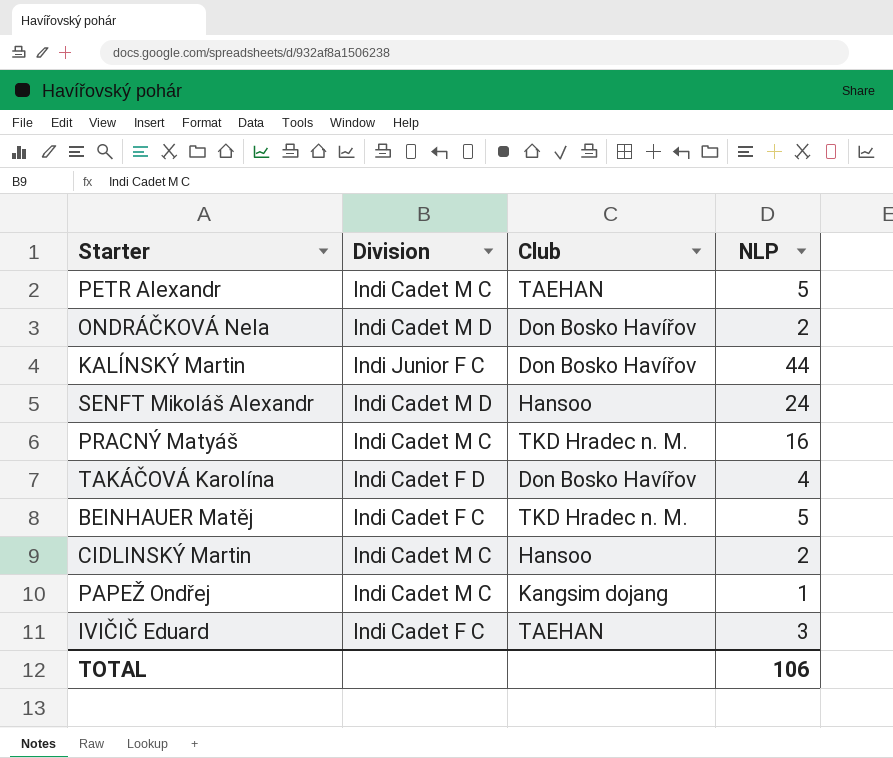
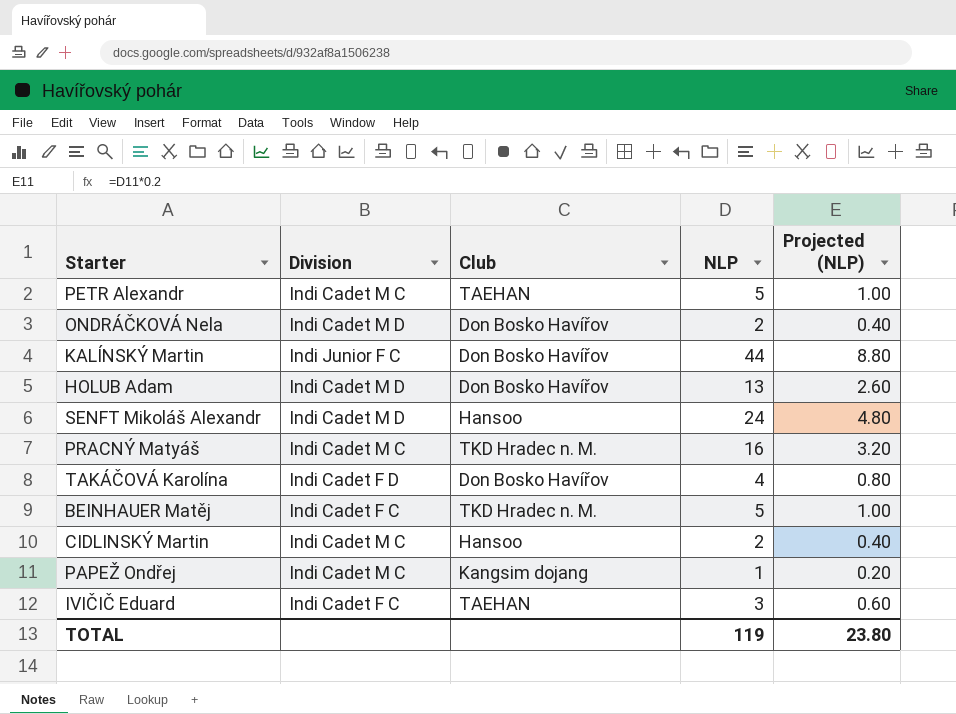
column Projected (NLP) | formula: none -> [NLP] * 0.2
row HOLUB Adam: none -> Indi Cadet M D | Don Bosko Havířov | 13 | 2.60
TOTAL | NLP: 106 -> 119

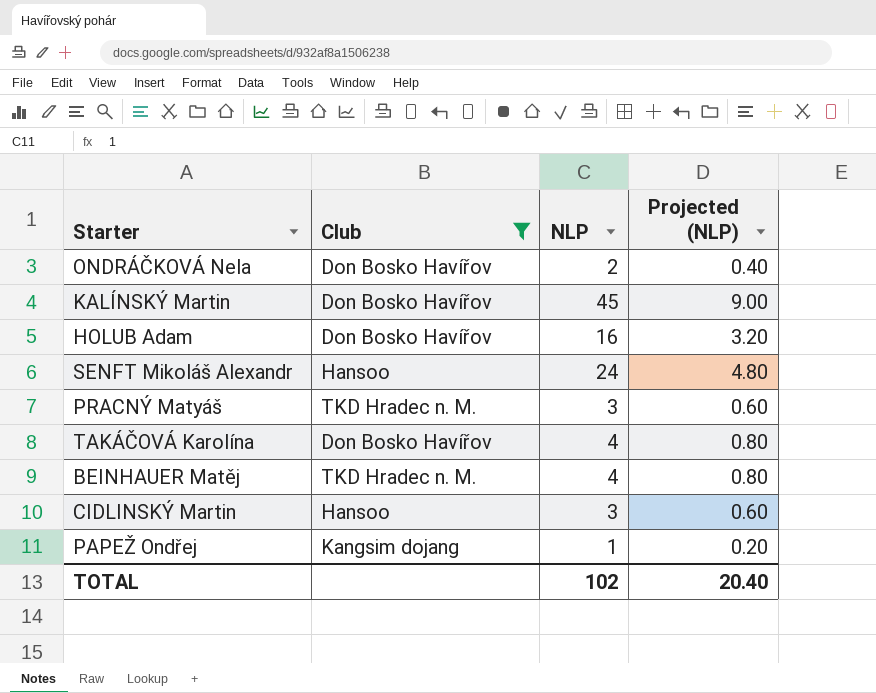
filter: none -> Club != TAEHAN
column Division | position: 2 -> none
KALÍNSKÝ Martin | NLP: 44 -> 45
KALÍNSKÝ Martin | Projected (NLP): 8.80 -> 9.00
HOLUB Adam | NLP: 13 -> 16
HOLUB Adam | Projected (NLP): 2.60 -> 3.20
PRACNÝ Matyáš | NLP: 16 -> 3
PRACNÝ Matyáš | Projected (NLP): 3.20 -> 0.60
BEINHAUER Matěj | NLP: 5 -> 4
BEINHAUER Matěj | Projected (NLP): 1.00 -> 0.80
CIDLINSKÝ Martin | NLP: 2 -> 3
CIDLINSKÝ Martin | Projected (NLP): 0.40 -> 0.60
TOTAL | NLP: 119 -> 102
TOTAL | Projected (NLP): 23.80 -> 20.40

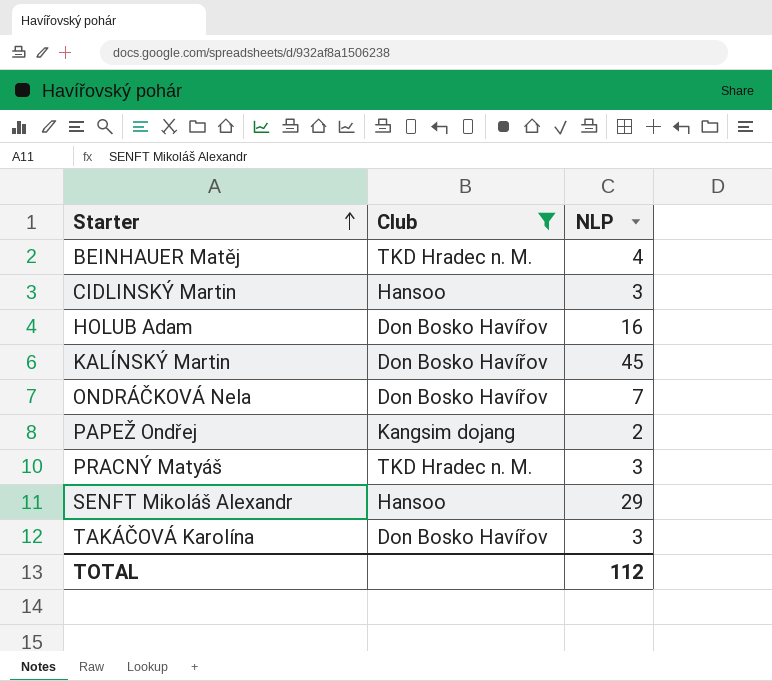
row order: none -> Starter ascending
column Projected (NLP) | formula: [NLP] * 0.2 -> none
ONDRÁČKOVÁ Nela | NLP: 2 -> 7
PAPEŽ Ondřej | NLP: 1 -> 2
SENFT Mikoláš Alexandr | NLP: 24 -> 29
TAKÁČOVÁ Karolína | NLP: 4 -> 3
TOTAL | NLP: 102 -> 112

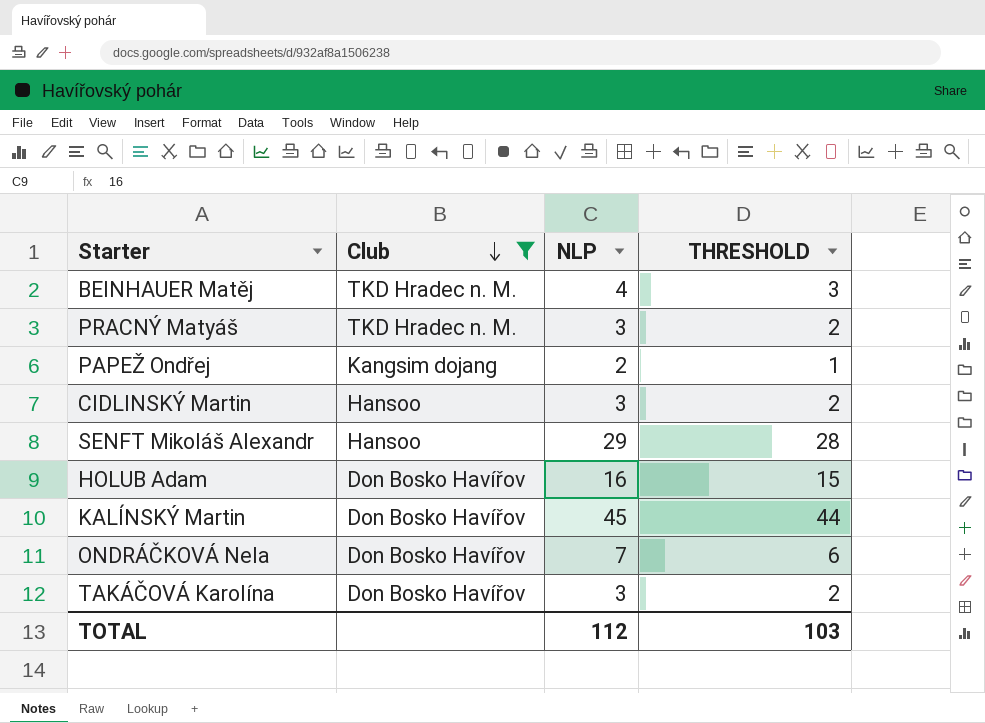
row order: Starter ascending -> Club descending
column THRESHOLD | formula: none -> [NLP] - 1

